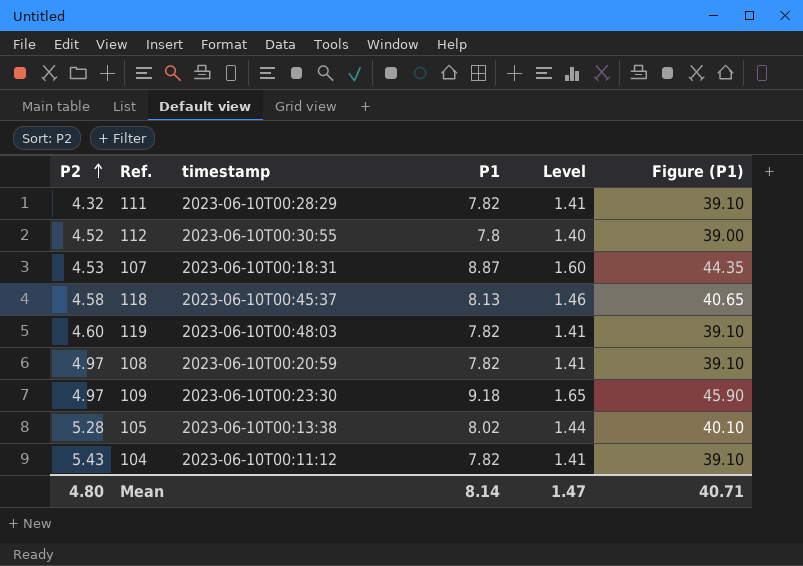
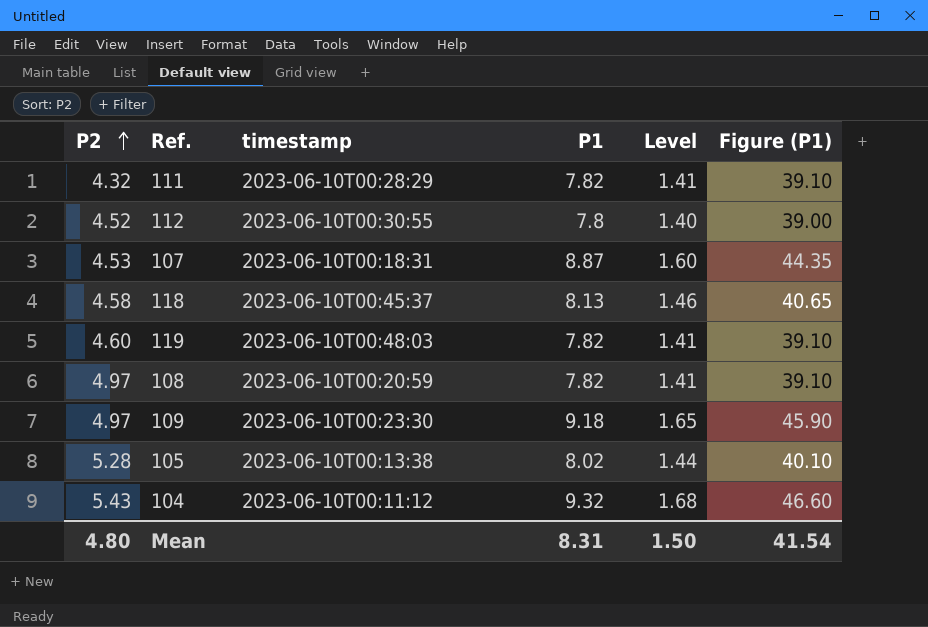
104 | P1: 7.82 -> 9.32
104 | Level: 1.41 -> 1.68
104 | Figure (P1): 39.10 -> 46.60
Mean | P1: 8.14 -> 8.31
Mean | Level: 1.47 -> 1.50
Mean | Figure (P1): 40.71 -> 41.54

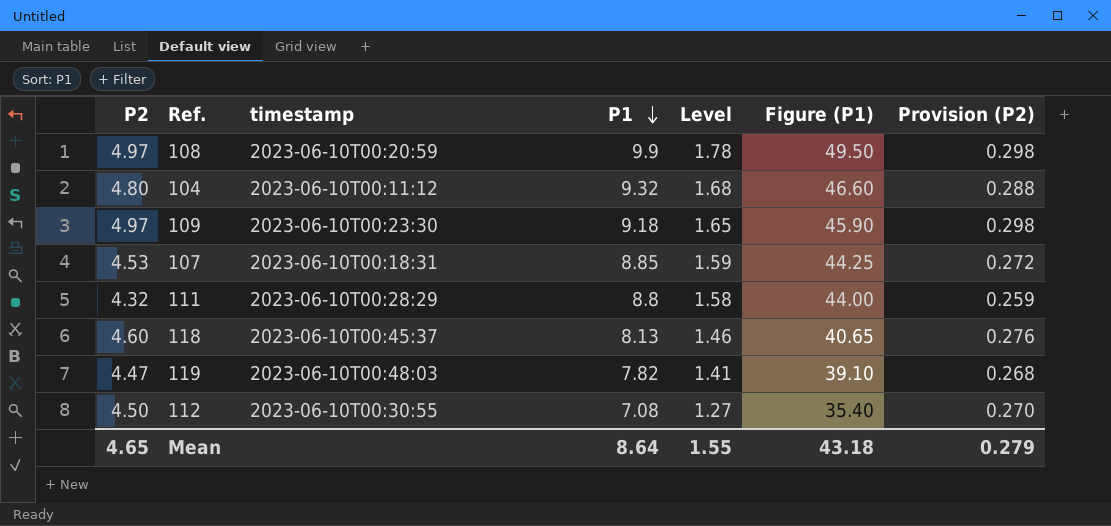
row order: P2 ascending -> P1 descending
column Provision (P2) | formula: none -> [P2] * 0.06
row 105: 5.28 | 2023-06-10T00:13:38 | 8.02 | 1.44 | 40.10 -> none
108 | P1: 7.82 -> 9.9
108 | Level: 1.41 -> 1.78
108 | Figure (P1): 39.10 -> 49.50
104 | P2: 5.43 -> 4.80
107 | P1: 8.87 -> 8.85
107 | Level: 1.60 -> 1.59
107 | Figure (P1): 44.35 -> 44.25
111 | P1: 7.82 -> 8.8
111 | Level: 1.41 -> 1.58
111 | Figure (P1): 39.10 -> 44.00
118 | P2: 4.58 -> 4.60
119 | P2: 4.60 -> 4.47
112 | P2: 4.52 -> 4.50
112 | P1: 7.8 -> 7.08
112 | Level: 1.40 -> 1.27
112 | Figure (P1): 39.00 -> 35.40
Mean | P2: 4.80 -> 4.65
Mean | P1: 8.31 -> 8.64
Mean | Level: 1.50 -> 1.55
Mean | Figure (P1): 41.54 -> 43.18

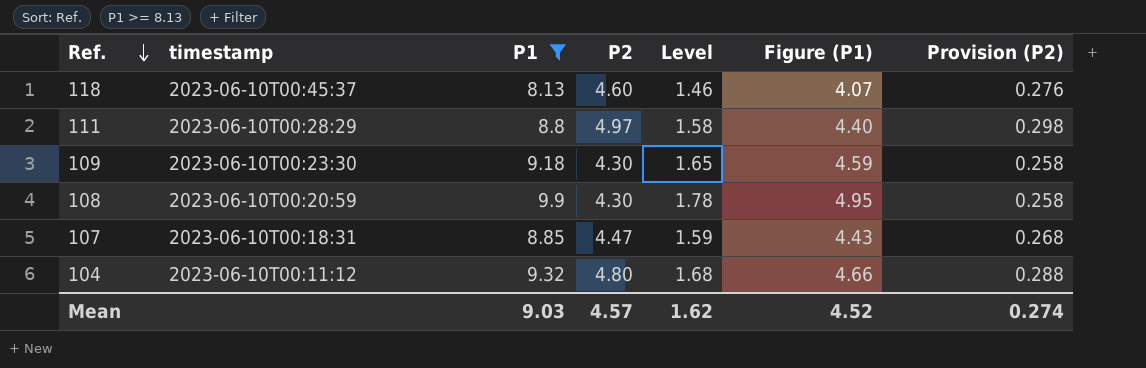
filter: none -> P1 >= 8.13
row order: P1 descending -> Ref. descending
column P2 | position: 1 -> 4
column Figure (P1) | formula: [P1] * 5 -> [P1] * 0.5
111 | P2: 4.32 -> 4.97
111 | Provision (P2): 0.259 -> 0.298
109 | P2: 4.97 -> 4.30
109 | Provision (P2): 0.298 -> 0.258
108 | P2: 4.97 -> 4.30
108 | Provision (P2): 0.298 -> 0.258
107 | P2: 4.53 -> 4.47
107 | Provision (P2): 0.272 -> 0.268
Mean | P1: 8.64 -> 9.03
Mean | P2: 4.65 -> 4.57
Mean | Level: 1.55 -> 1.62
Mean | Figure (P1): 43.18 -> 4.52
Mean | Provision (P2): 0.279 -> 0.274

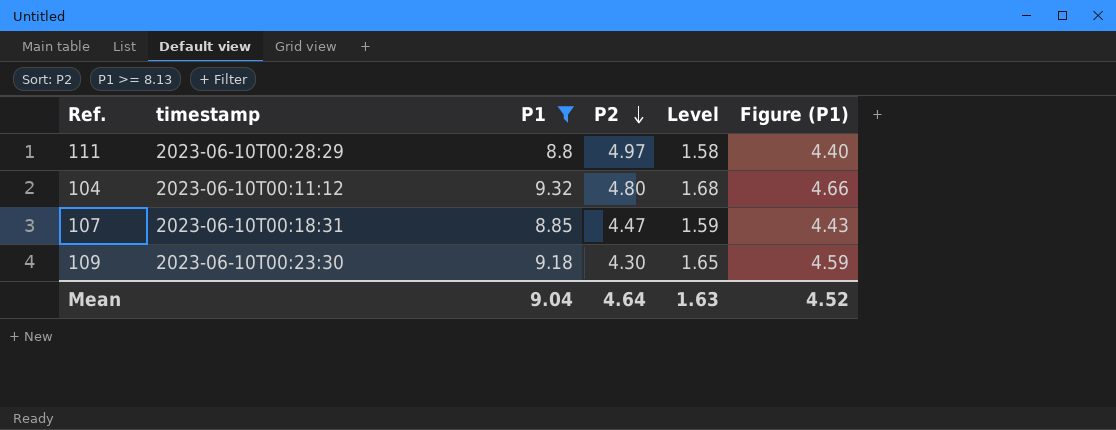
row order: Ref. descending -> P2 descending
column Provision (P2) | formula: [P2] * 0.06 -> none
row 118: 2023-06-10T00:45:37 | 8.13 | 4.60 | 1.46 | 4.07 | 0.276 -> none
row 108: 2023-06-10T00:20:59 | 9.9 | 4.30 | 1.78 | 4.95 | 0.258 -> none
Mean | P1: 9.03 -> 9.04
Mean | P2: 4.57 -> 4.64
Mean | Level: 1.62 -> 1.63

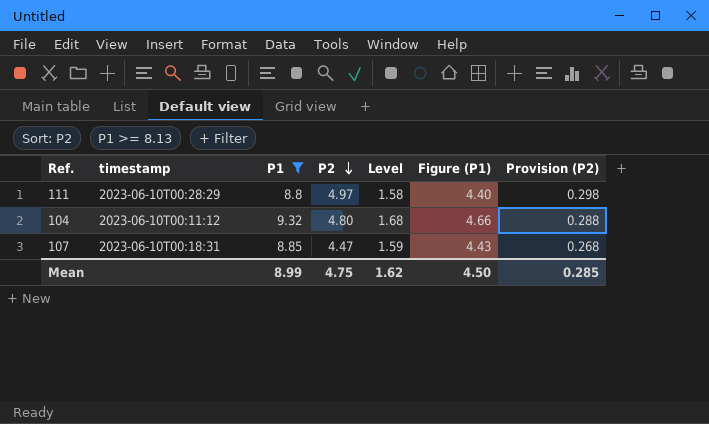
column Provision (P2) | formula: none -> [P2] * 0.06
row 109: 2023-06-10T00:23:30 | 9.18 | 4.30 | 1.65 | 4.59 -> none
Mean | P1: 9.04 -> 8.99
Mean | P2: 4.64 -> 4.75
Mean | Level: 1.63 -> 1.62
Mean | Figure (P1): 4.52 -> 4.50

